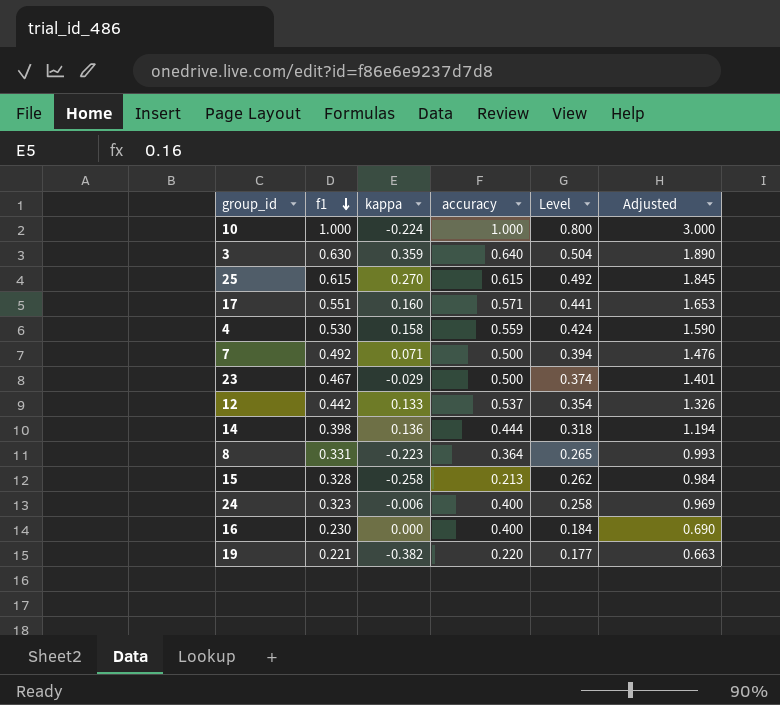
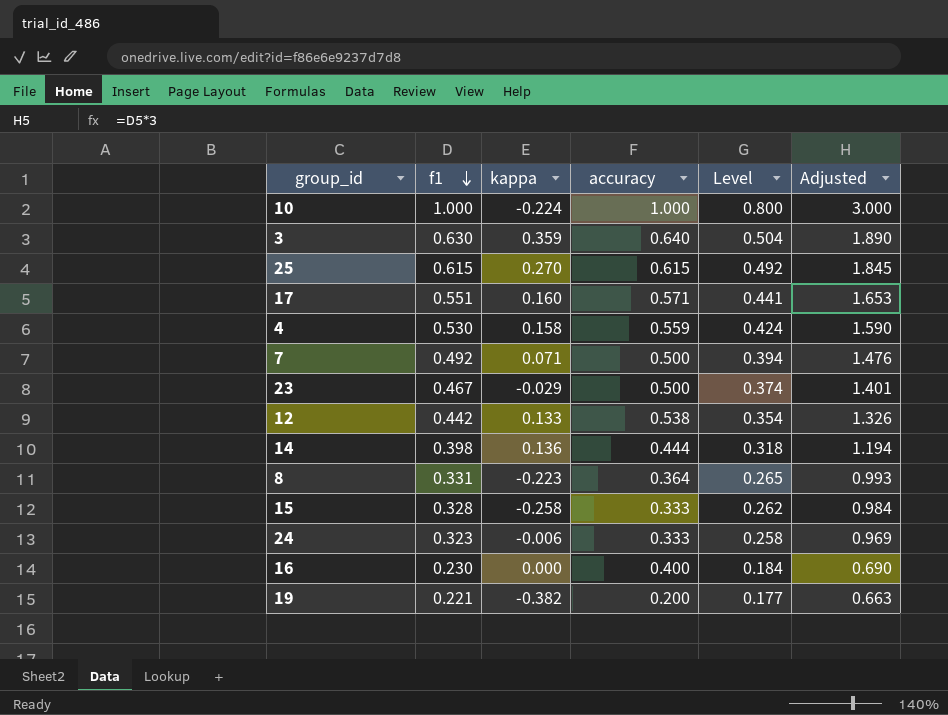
12 | accuracy: 0.537 -> 0.538
15 | accuracy: 0.213 -> 0.333
24 | accuracy: 0.400 -> 0.333
19 | accuracy: 0.220 -> 0.200

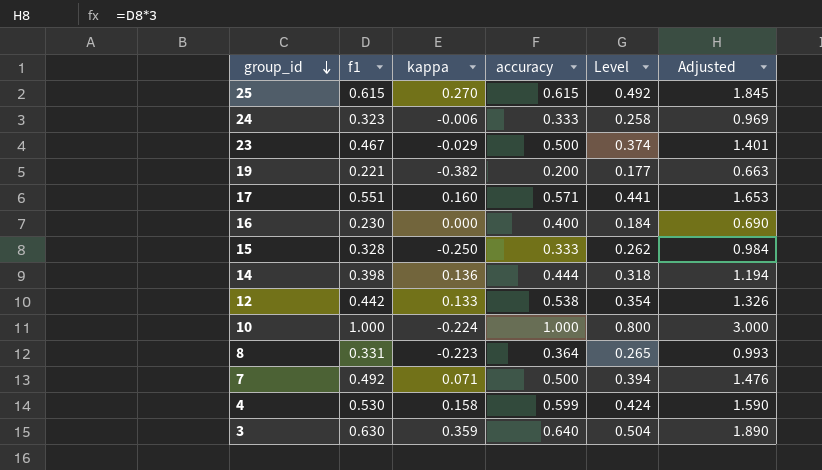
row order: f1 descending -> group_id descending
15 | kappa: -0.258 -> -0.250
4 | accuracy: 0.559 -> 0.599

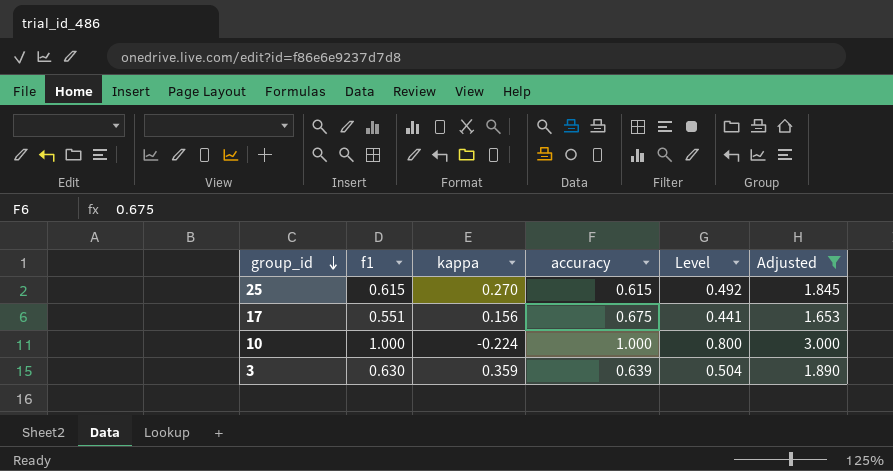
filter: none -> Adjusted >= 1.653
17 | kappa: 0.160 -> 0.156
17 | accuracy: 0.571 -> 0.675
3 | accuracy: 0.640 -> 0.639

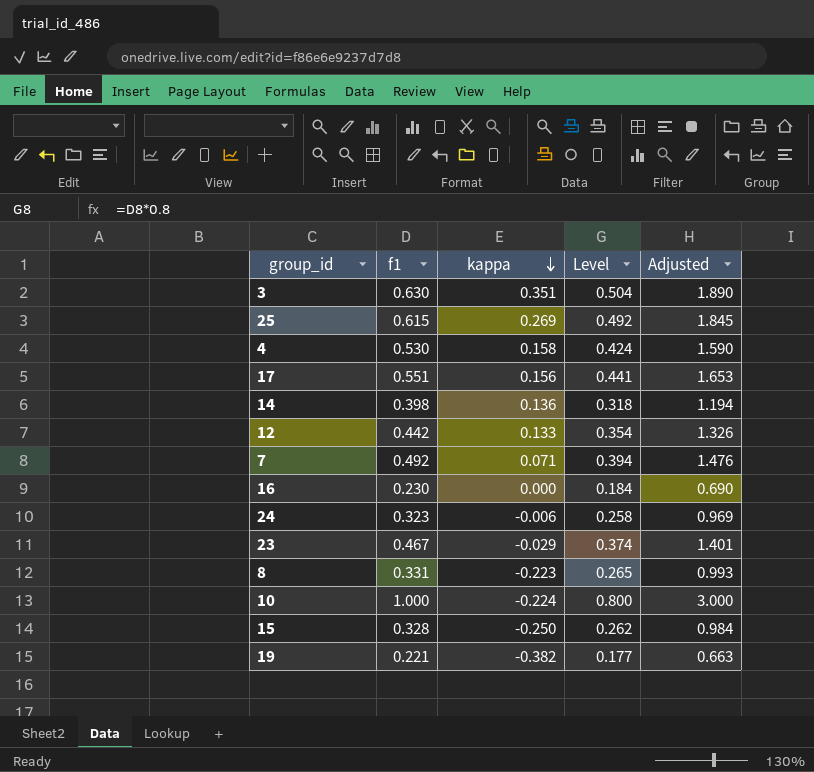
filter: Adjusted >= 1.653 -> none
row order: group_id descending -> kappa descending
column accuracy | position: 4 -> none
3 | kappa: 0.359 -> 0.351
25 | kappa: 0.270 -> 0.269

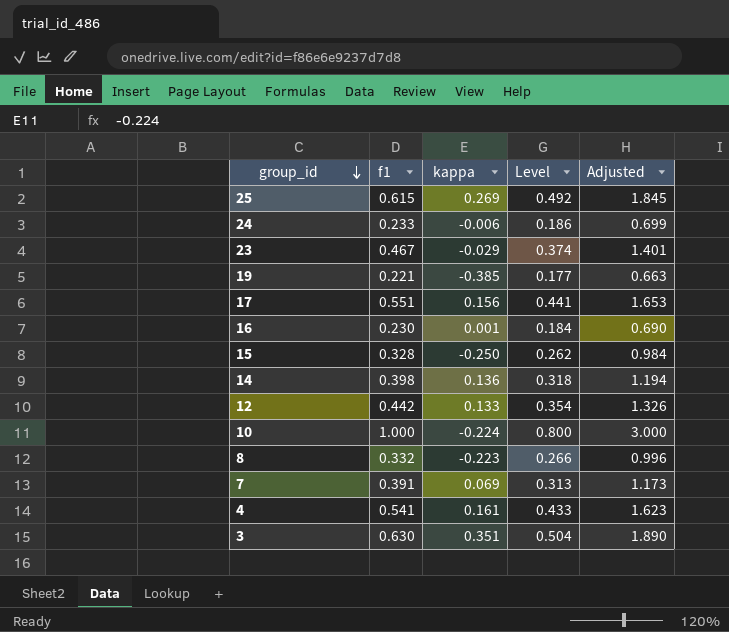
row order: kappa descending -> group_id descending
24 | f1: 0.323 -> 0.233
24 | Level: 0.258 -> 0.186
24 | Adjusted: 0.969 -> 0.699
19 | kappa: -0.382 -> -0.385
16 | kappa: 0.000 -> 0.001
8 | f1: 0.331 -> 0.332
8 | Level: 0.265 -> 0.266
8 | Adjusted: 0.993 -> 0.996
7 | f1: 0.492 -> 0.391
7 | kappa: 0.071 -> 0.069
7 | Level: 0.394 -> 0.313
7 | Adjusted: 1.476 -> 1.173
4 | f1: 0.530 -> 0.541
4 | kappa: 0.158 -> 0.161
4 | Level: 0.424 -> 0.433
4 | Adjusted: 1.590 -> 1.623

